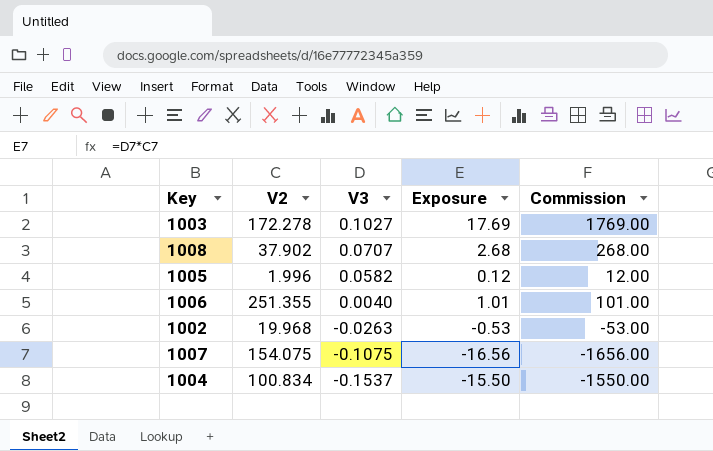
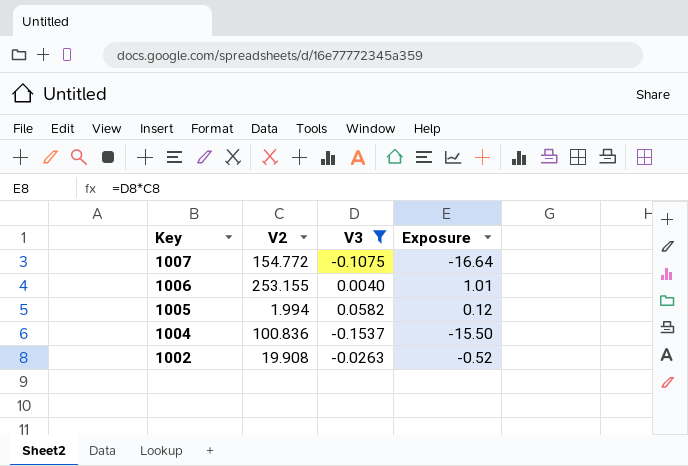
filter: none -> V3 <= 0.0582
row order: V3 descending -> Key descending
column Commission | formula: [Exposure] * 100 -> none
1007 | V2: 154.075 -> 154.772
1007 | Exposure: -16.56 -> -16.64
1006 | V2: 251.355 -> 253.155
1005 | V2: 1.996 -> 1.994
1004 | V2: 100.834 -> 100.836
1002 | V2: 19.968 -> 19.908
1002 | Exposure: -0.53 -> -0.52

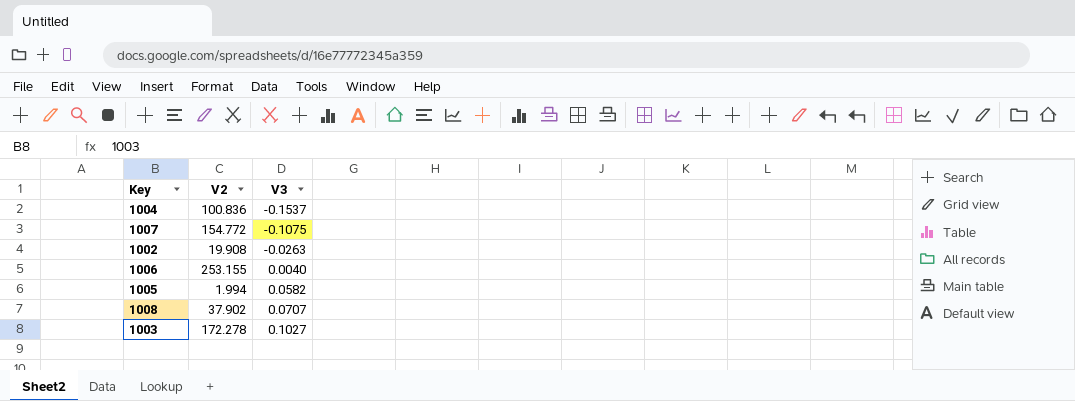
filter: V3 <= 0.0582 -> none
row order: Key descending -> V3 ascending
column Exposure | formula: [V2] * [V3] -> none

